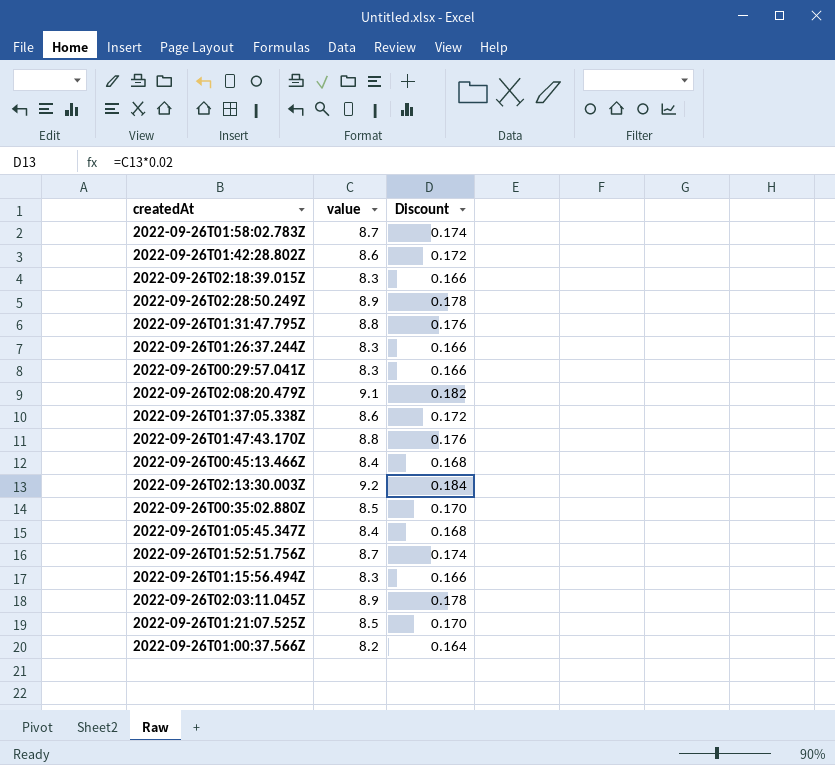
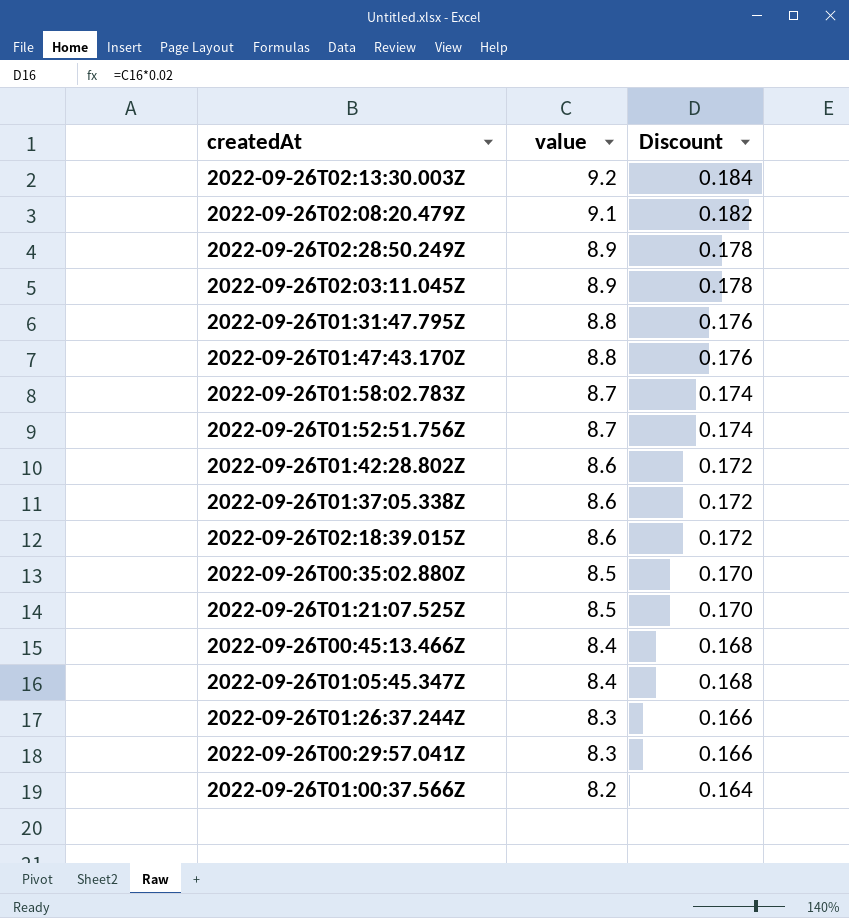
row order: none -> value descending
row 2022-09-26T01:15:56.494Z: 8.3 | 0.166 -> none
2022-09-26T02:18:39.015Z | value: 8.3 -> 8.6
2022-09-26T02:18:39.015Z | Discount: 0.166 -> 0.172

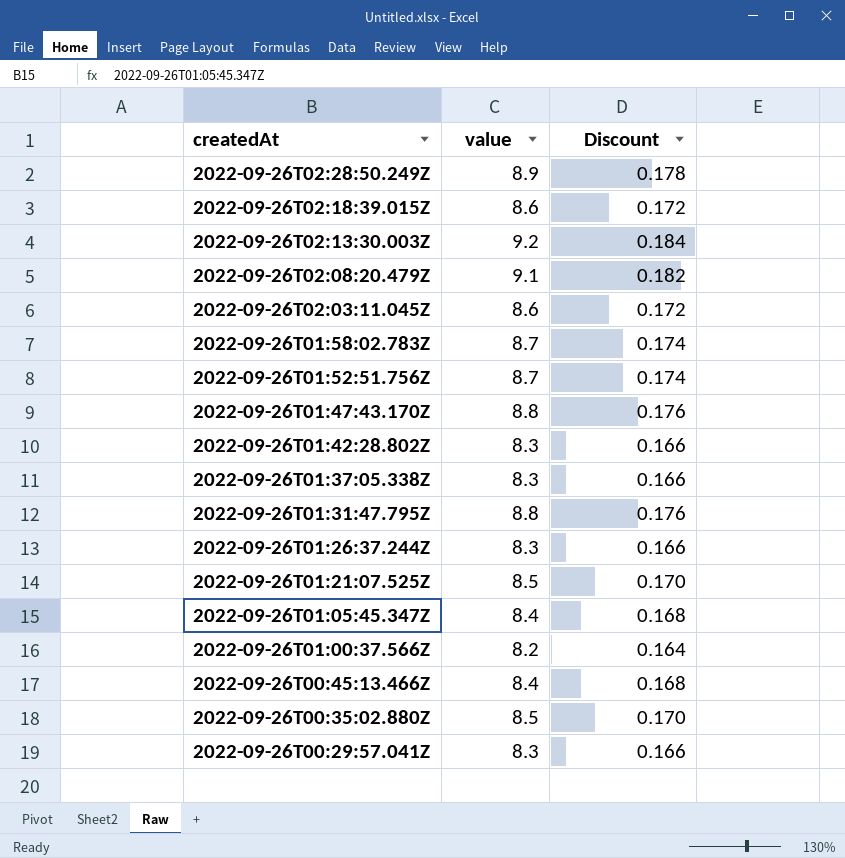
row order: value descending -> createdAt descending
2022-09-26T02:03:11.045Z | value: 8.9 -> 8.6
2022-09-26T02:03:11.045Z | Discount: 0.178 -> 0.172
2022-09-26T01:42:28.802Z | value: 8.6 -> 8.3
2022-09-26T01:42:28.802Z | Discount: 0.172 -> 0.166
2022-09-26T01:37:05.338Z | value: 8.6 -> 8.3
2022-09-26T01:37:05.338Z | Discount: 0.172 -> 0.166

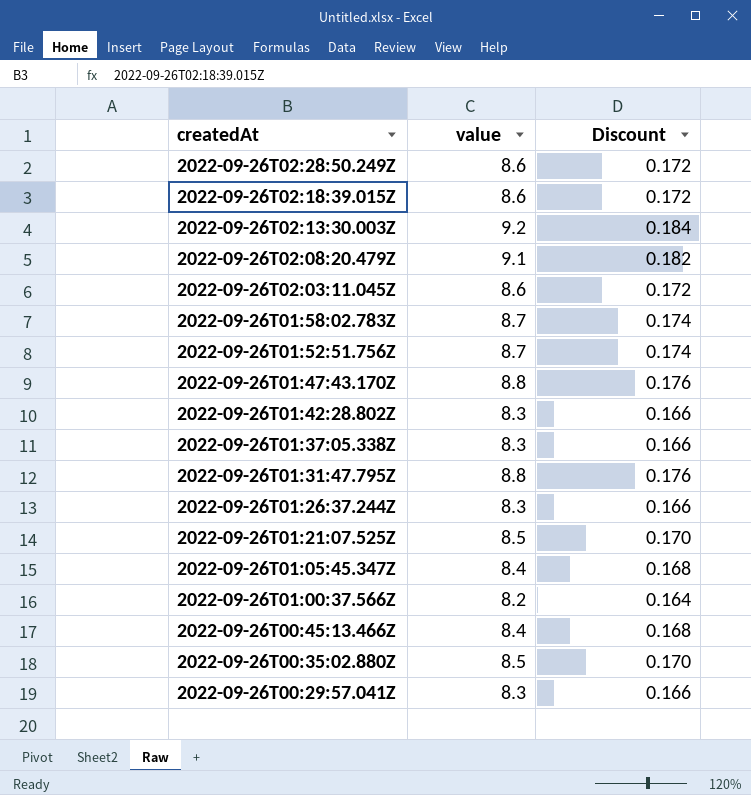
2022-09-26T02:28:50.249Z | value: 8.9 -> 8.6
2022-09-26T02:28:50.249Z | Discount: 0.178 -> 0.172

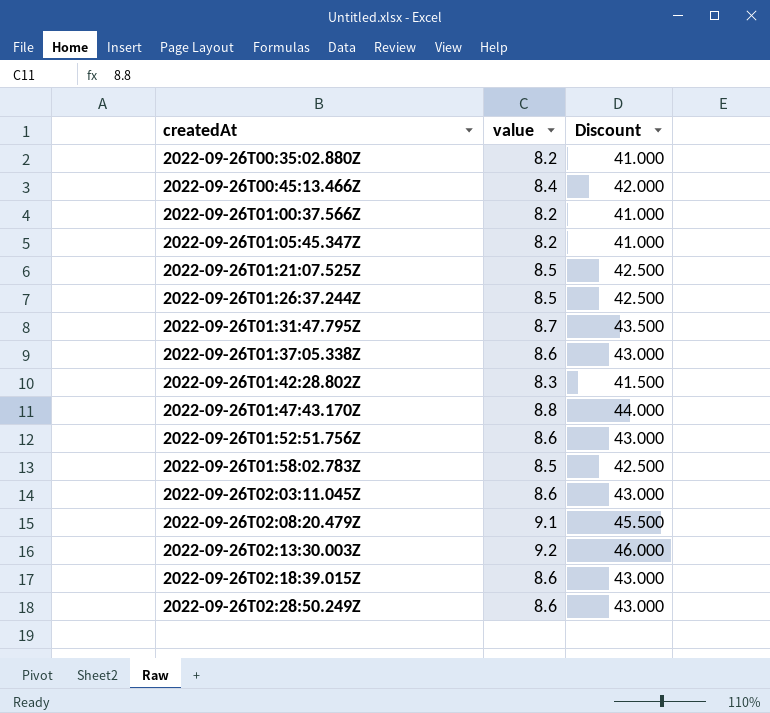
row order: createdAt descending -> createdAt ascending
column Discount | formula: [value] * 0.02 -> [value] * 5
row 2022-09-26T00:29:57.041Z: 8.3 | 0.166 -> none
2022-09-26T00:35:02.880Z | value: 8.5 -> 8.2
2022-09-26T01:05:45.347Z | value: 8.4 -> 8.2
2022-09-26T01:26:37.244Z | value: 8.3 -> 8.5
2022-09-26T01:31:47.795Z | value: 8.8 -> 8.7
2022-09-26T01:37:05.338Z | value: 8.3 -> 8.6
2022-09-26T01:52:51.756Z | value: 8.7 -> 8.6
2022-09-26T01:58:02.783Z | value: 8.7 -> 8.5

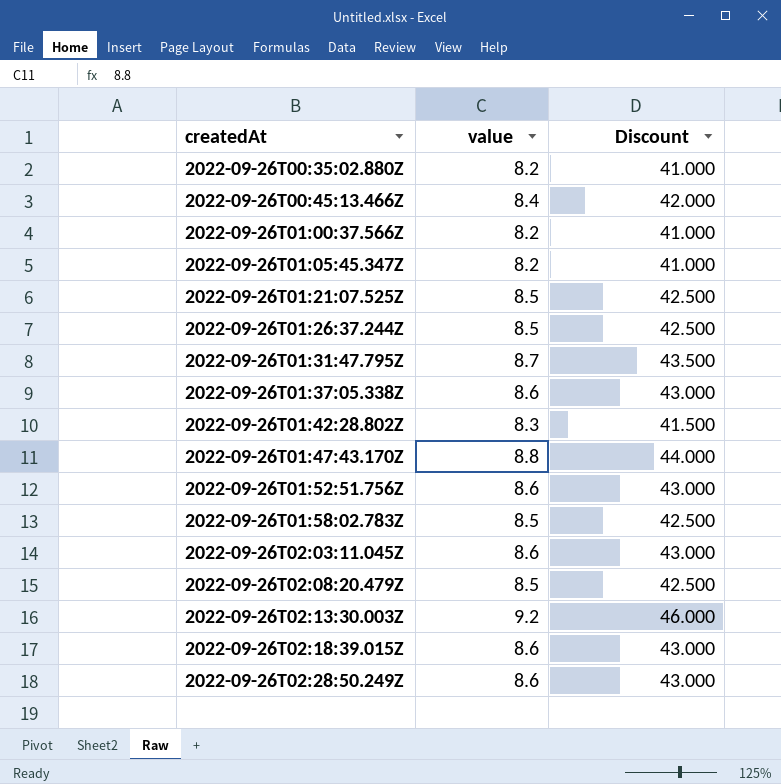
2022-09-26T02:08:20.479Z | value: 9.1 -> 8.5
2022-09-26T02:08:20.479Z | Discount: 45.500 -> 42.500

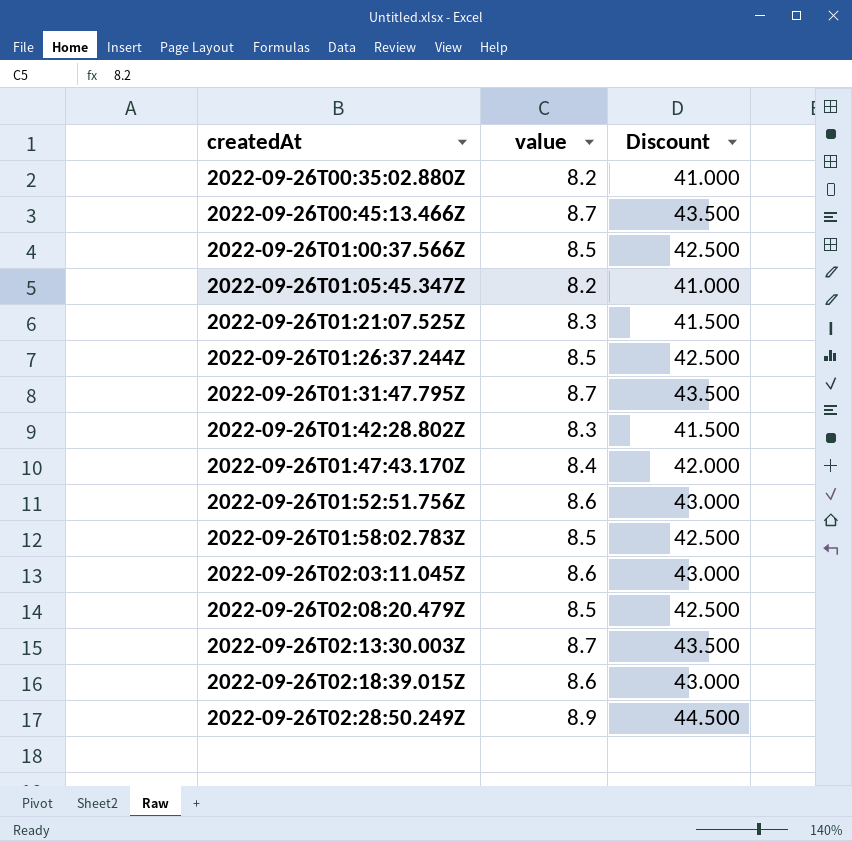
row 2022-09-26T01:37:05.338Z: 8.6 | 43.000 -> none
2022-09-26T00:45:13.466Z | value: 8.4 -> 8.7
2022-09-26T00:45:13.466Z | Discount: 42.000 -> 43.500
2022-09-26T01:00:37.566Z | value: 8.2 -> 8.5
2022-09-26T01:00:37.566Z | Discount: 41.000 -> 42.500
2022-09-26T01:21:07.525Z | value: 8.5 -> 8.3
2022-09-26T01:21:07.525Z | Discount: 42.500 -> 41.500
2022-09-26T01:47:43.170Z | value: 8.8 -> 8.4
2022-09-26T01:47:43.170Z | Discount: 44.000 -> 42.000
2022-09-26T02:13:30.003Z | value: 9.2 -> 8.7
2022-09-26T02:13:30.003Z | Discount: 46.000 -> 43.500
2022-09-26T02:28:50.249Z | value: 8.6 -> 8.9
2022-09-26T02:28:50.249Z | Discount: 43.000 -> 44.500

